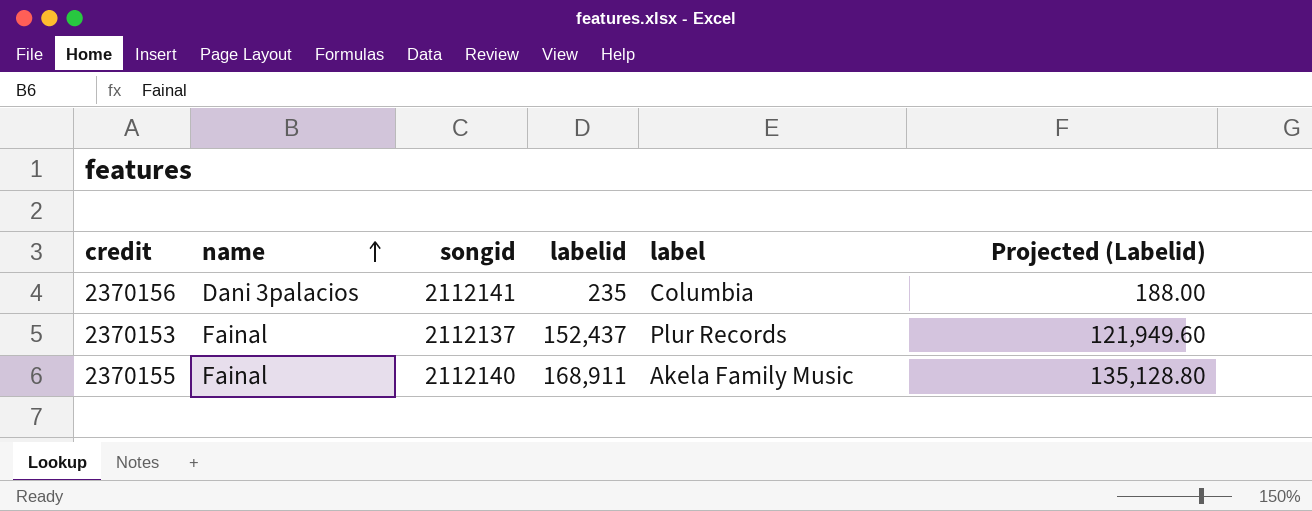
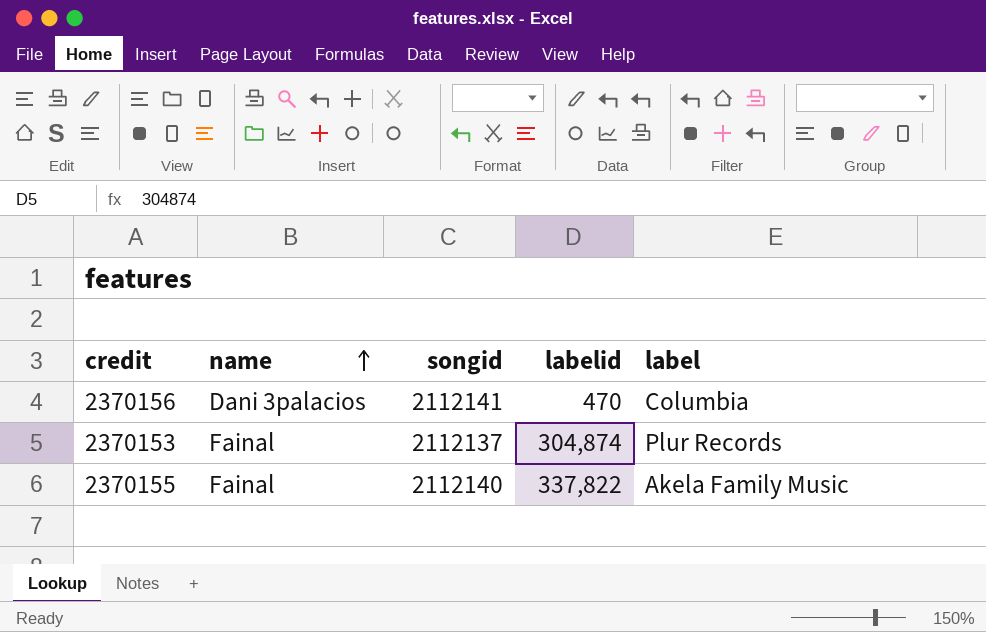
column Projected (Labelid) | formula: [labelid] * 0.8 -> none
2370156 | labelid: 235 -> 470
2370153 | labelid: 152,437 -> 304,874
2370155 | labelid: 168,911 -> 337,822

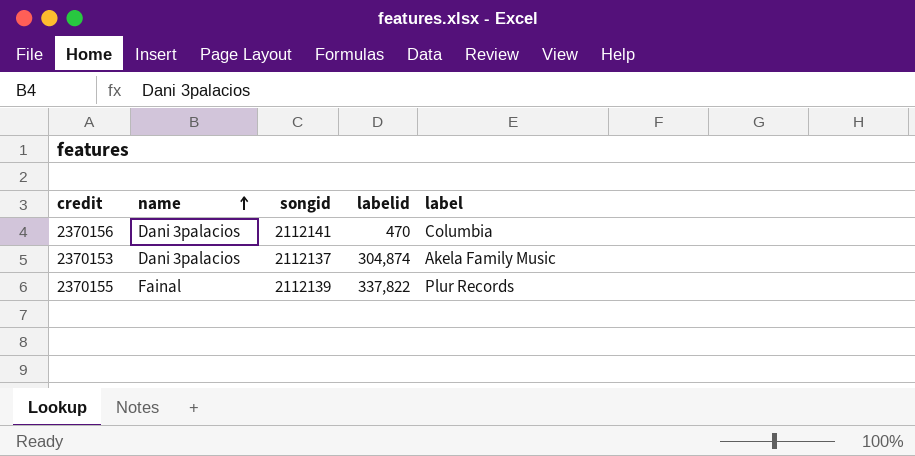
2370153 | name: Fainal -> Dani 3palacios
2370153 | label: Plur Records -> Akela Family Music
2370155 | songid: 2112140 -> 2112139
2370155 | label: Akela Family Music -> Plur Records

